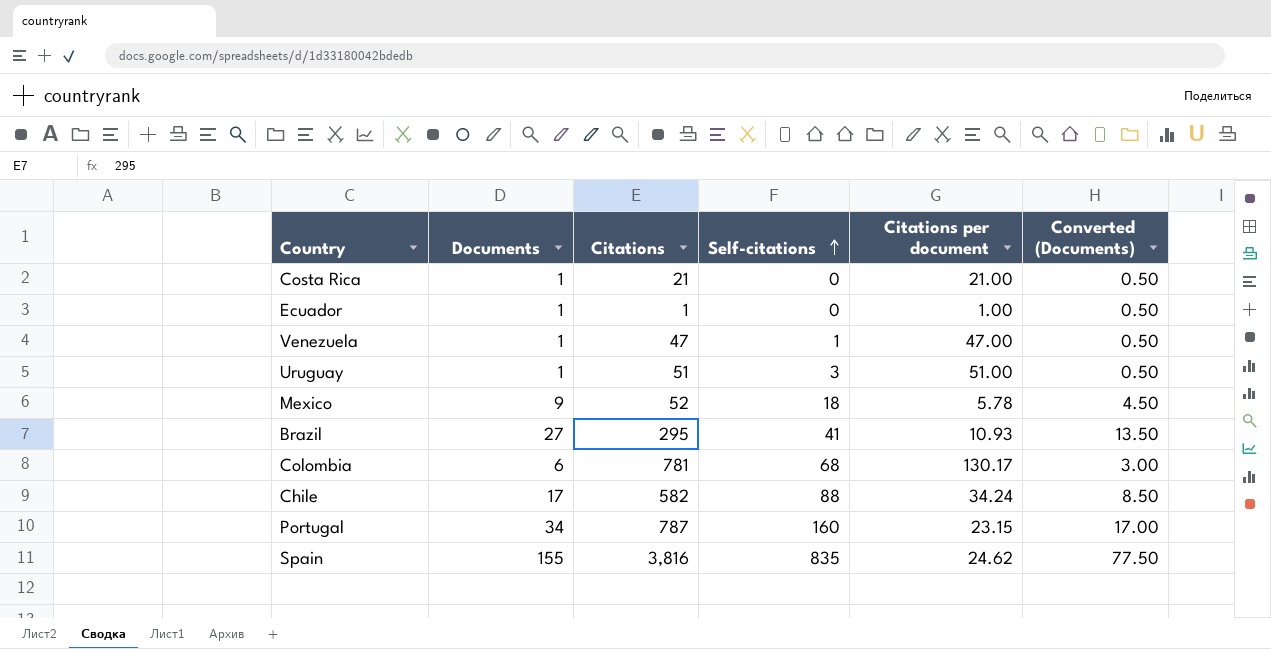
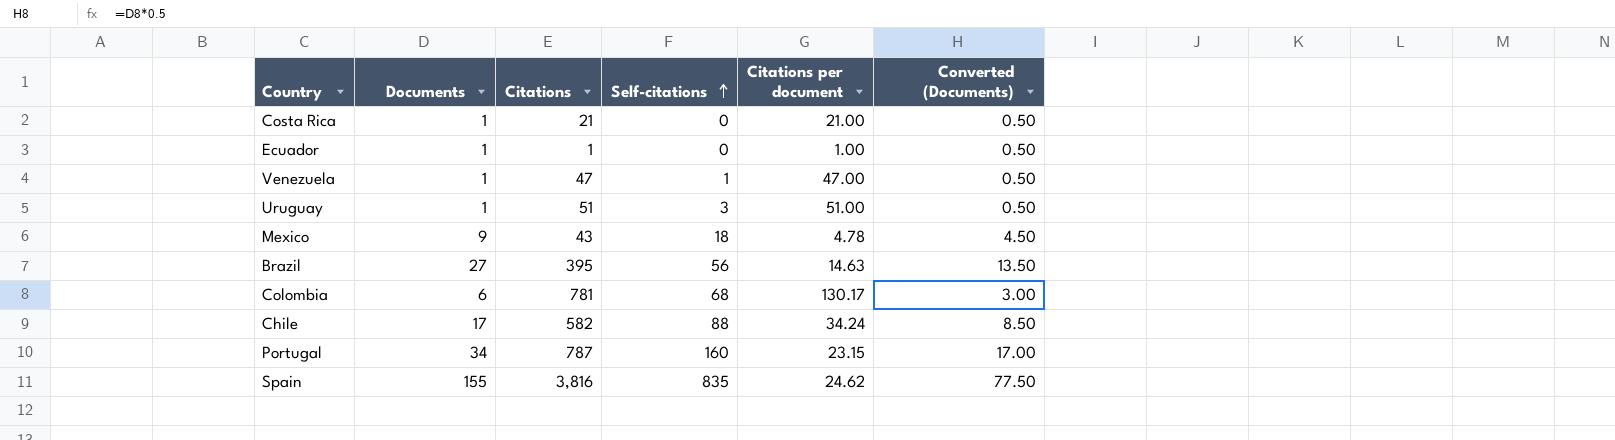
Mexico | Citations: 52 -> 43
Mexico | Citations per document: 5.78 -> 4.78
Brazil | Citations: 295 -> 395
Brazil | Self-citations: 41 -> 56
Brazil | Citations per document: 10.93 -> 14.63

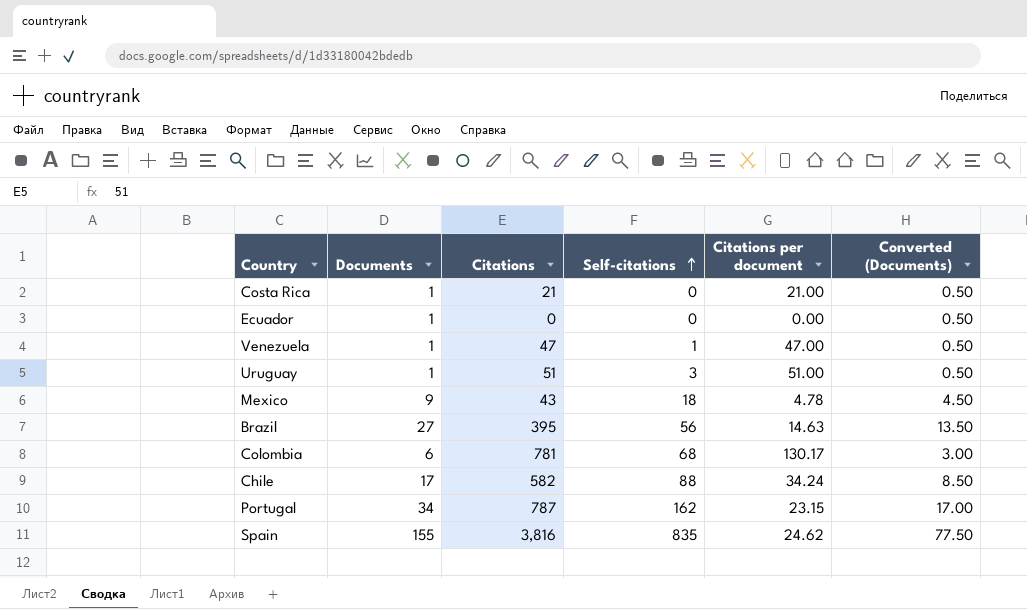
Ecuador | Citations: 1 -> 0
Ecuador | Citations per document: 1.00 -> 0.00
Portugal | Self-citations: 160 -> 162

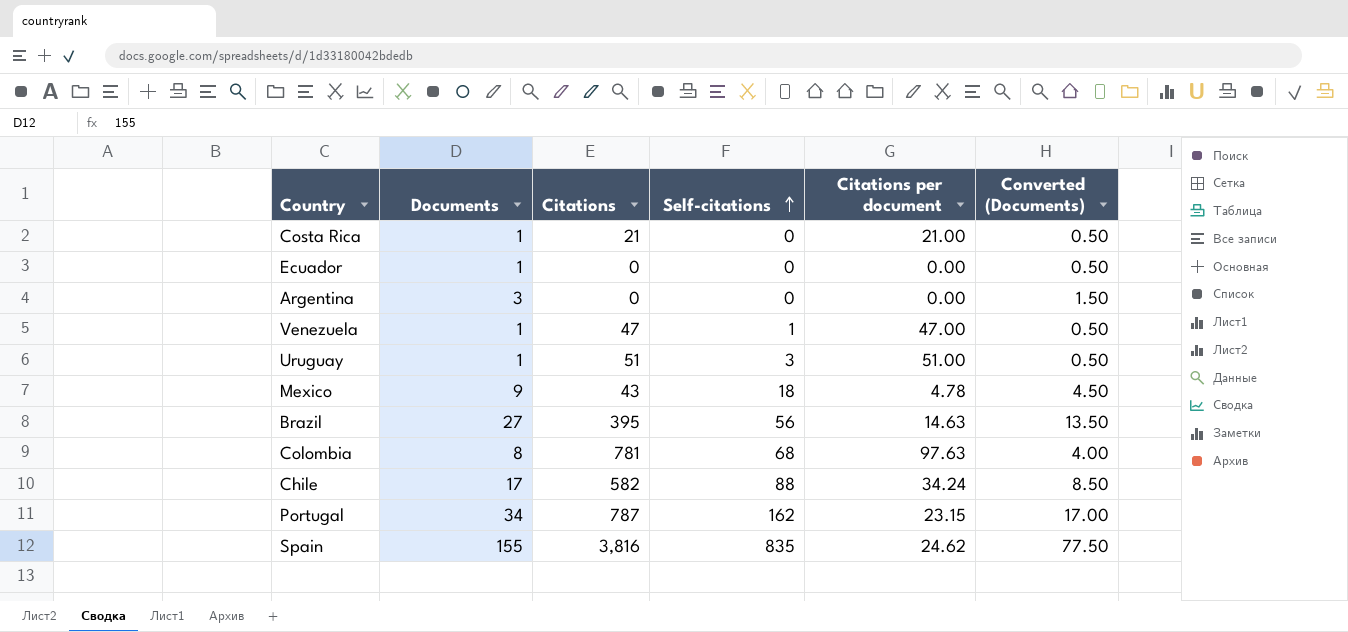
row Argentina: none -> 3 | 0 | 0 | 0.00 | 1.50
Colombia | Documents: 6 -> 8
Colombia | Citations per document: 130.17 -> 97.63
Colombia | Converted (Documents): 3.00 -> 4.00

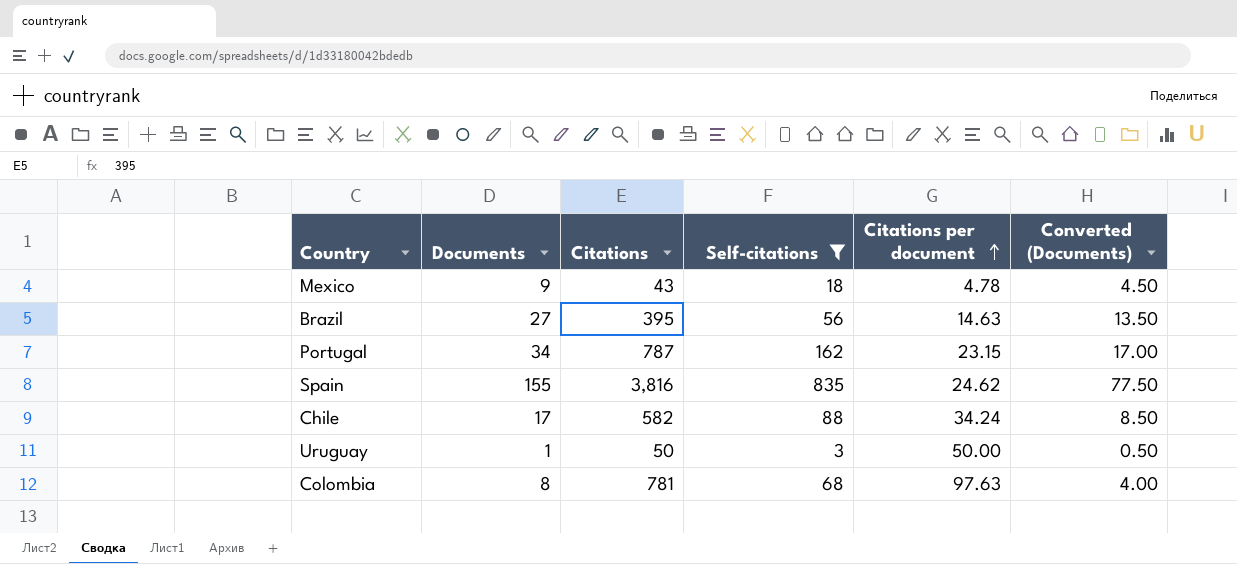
filter: none -> Self-citations >= 3
row order: Self-citations ascending -> Citations per document ascending
Uruguay | Citations: 51 -> 50
Uruguay | Citations per document: 51.00 -> 50.00

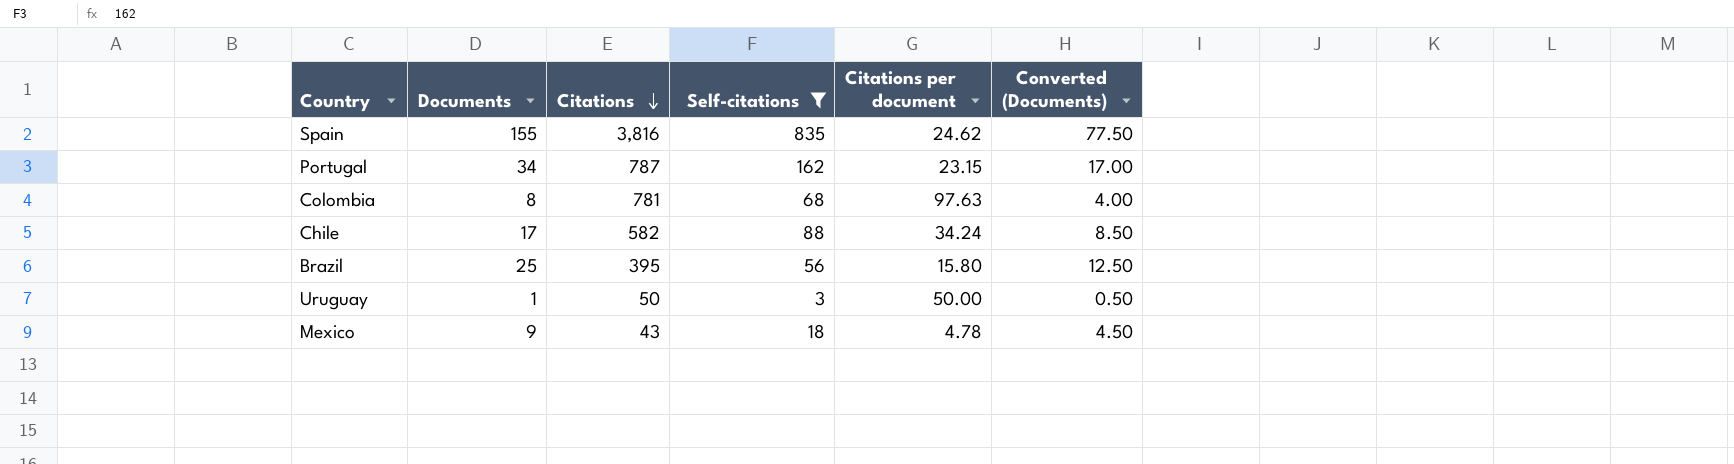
row order: Citations per document ascending -> Citations descending
Brazil | Documents: 27 -> 25
Brazil | Citations per document: 14.63 -> 15.80
Brazil | Converted (Documents): 13.50 -> 12.50

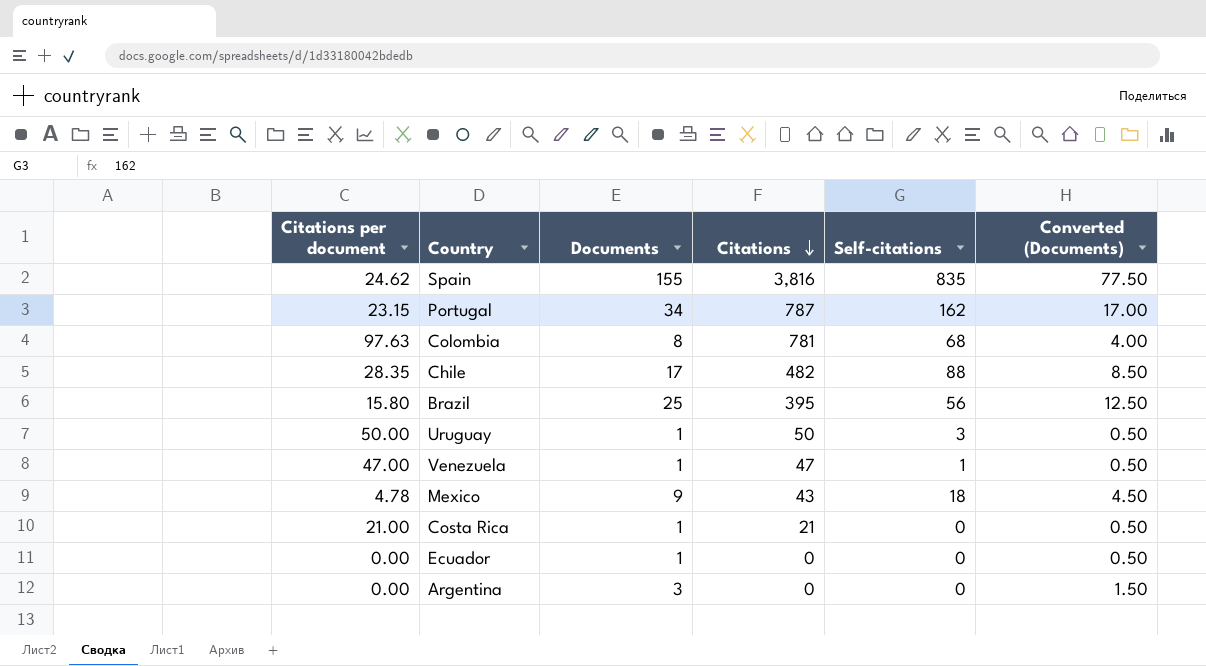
filter: Self-citations >= 3 -> none
column Citations per document | position: 5 -> 1
Chile | Citations per document: 34.24 -> 28.35
Chile | Citations: 582 -> 482

